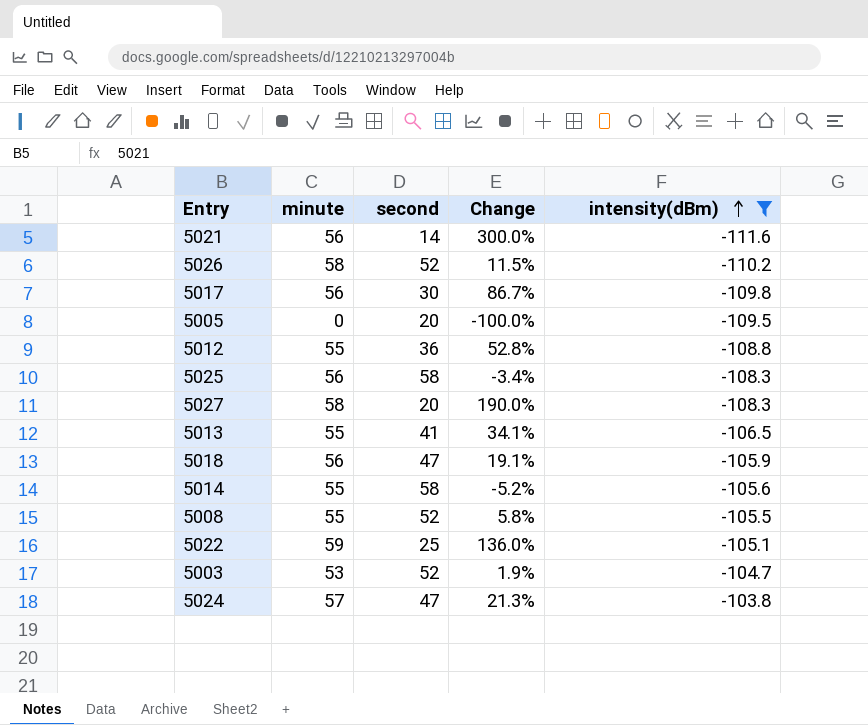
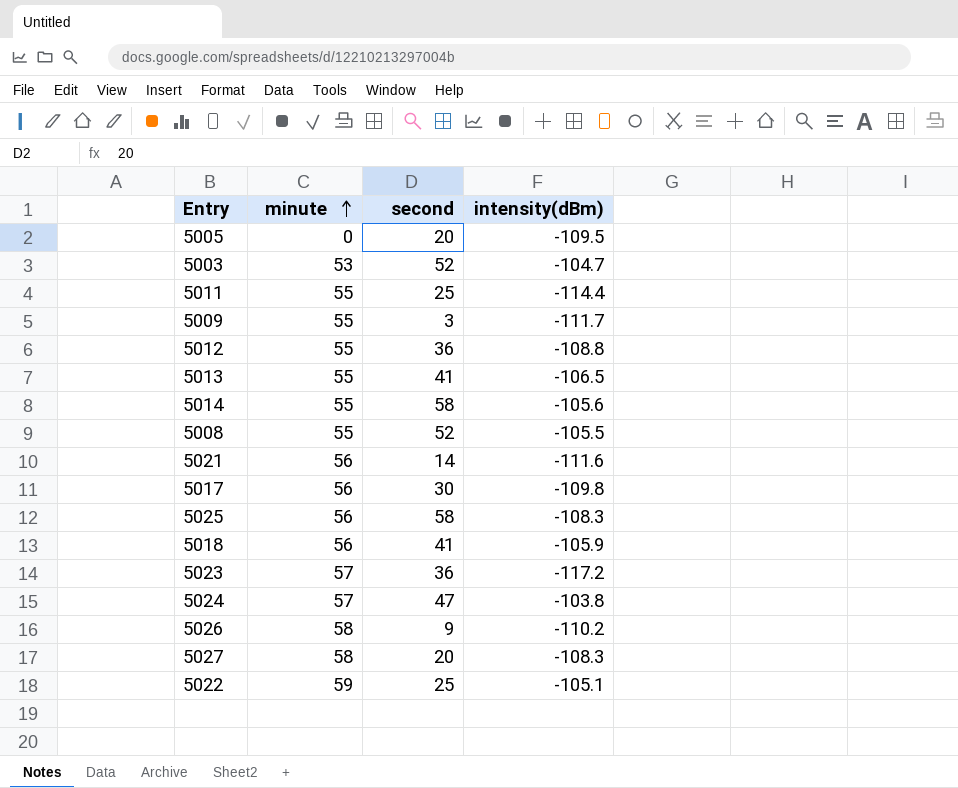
filter: intensity(dBm) >= -111.6 -> none
row order: intensity(dBm) ascending -> minute ascending
column Change | formula: ([minute] - [second]) / [second] -> none
5018 | second: 47 -> 41
5026 | second: 52 -> 9

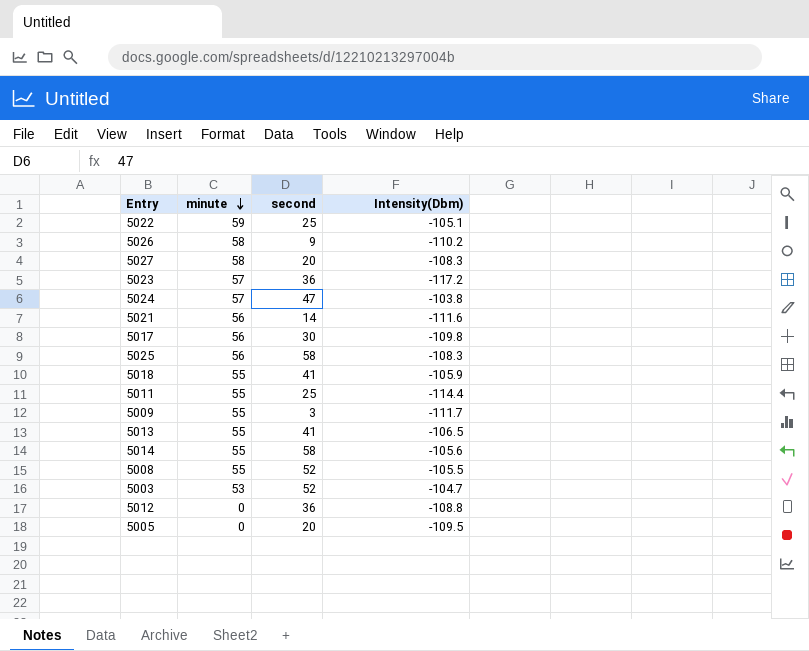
row order: minute ascending -> minute descending
column name: intensity(dBm) -> Intensity(Dbm)
5018 | minute: 56 -> 55
5012 | minute: 55 -> 0

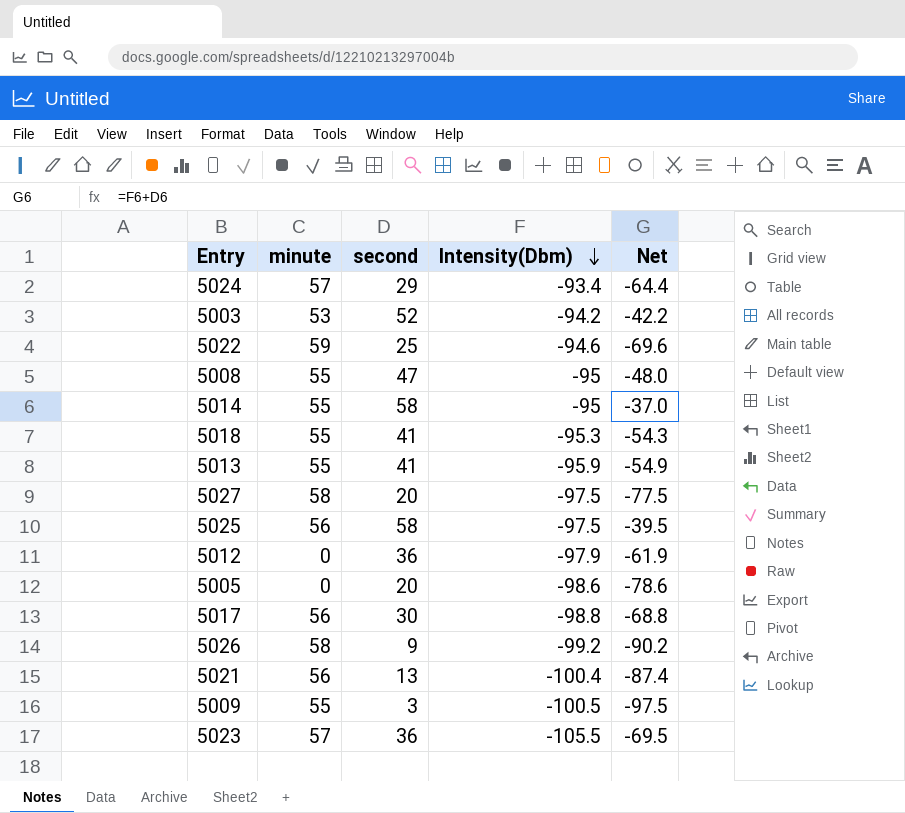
row order: minute descending -> Intensity(Dbm) descending
column Net | formula: none -> [second] + [Intensity(Dbm)]
row 5011: 55 | 25 | -114.4 -> none
5024 | second: 47 -> 29
5024 | Intensity(Dbm): -103.8 -> -93.4
5003 | Intensity(Dbm): -104.7 -> -94.2
5022 | Intensity(Dbm): -105.1 -> -94.6
5008 | second: 52 -> 47
5008 | Intensity(Dbm): -105.5 -> -95
5014 | Intensity(Dbm): -105.6 -> -95
5018 | Intensity(Dbm): -105.9 -> -95.3
5013 | Intensity(Dbm): -106.5 -> -95.9
5027 | Intensity(Dbm): -108.3 -> -97.5
5025 | Intensity(Dbm): -108.3 -> -97.5
5012 | Intensity(Dbm): -108.8 -> -97.9
5005 | Intensity(Dbm): -109.5 -> -98.6
5017 | Intensity(Dbm): -109.8 -> -98.8
5026 | Intensity(Dbm): -110.2 -> -99.2
5021 | second: 14 -> 13
5021 | Intensity(Dbm): -111.6 -> -100.4
5009 | Intensity(Dbm): -111.7 -> -100.5
5023 | Intensity(Dbm): -117.2 -> -105.5

